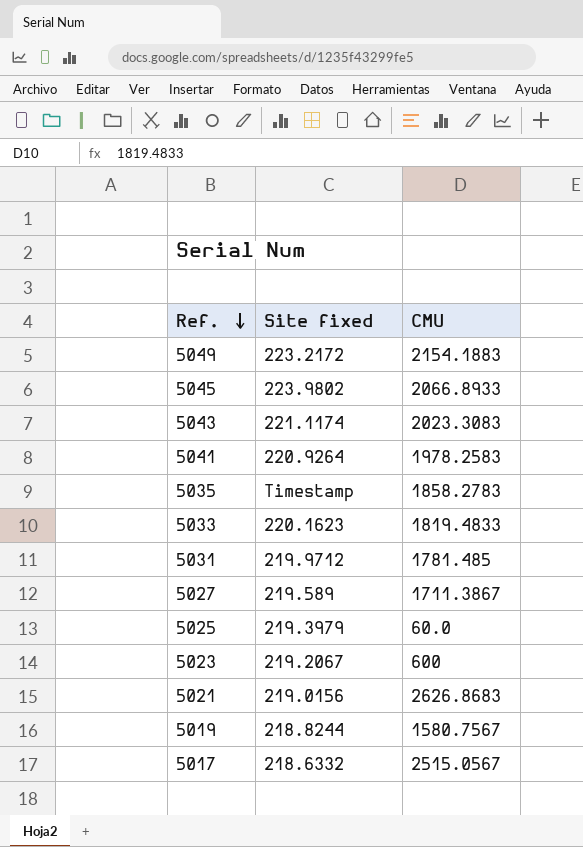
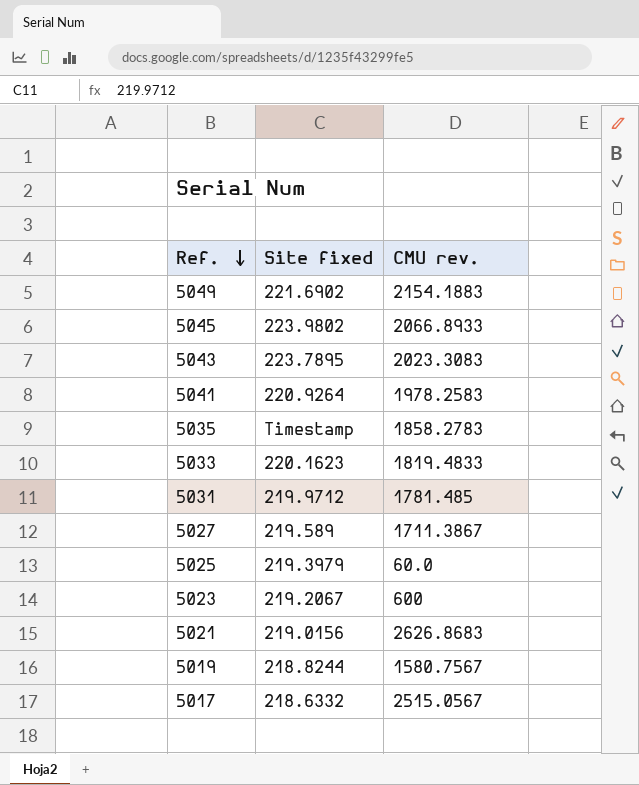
column name: CMU -> CMU rev.
5049 | Site fixed: 223.2172 -> 221.6902
5043 | Site fixed: 221.1174 -> 223.7895

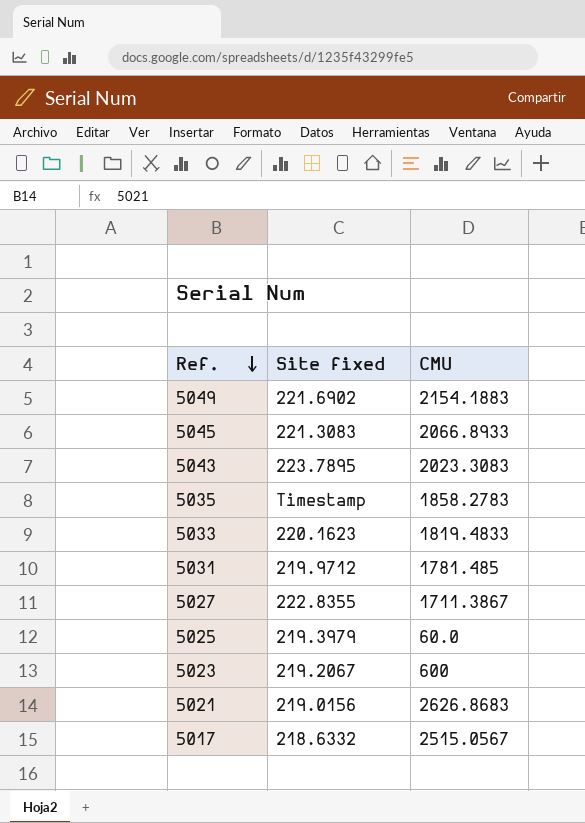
column name: CMU rev. -> CMU
row 5041: 220.9264 | 1978.2583 -> none
row 5019: 218.8244 | 1580.7567 -> none
5045 | Site fixed: 223.9802 -> 221.3083
5027 | Site fixed: 219.589 -> 222.8355

